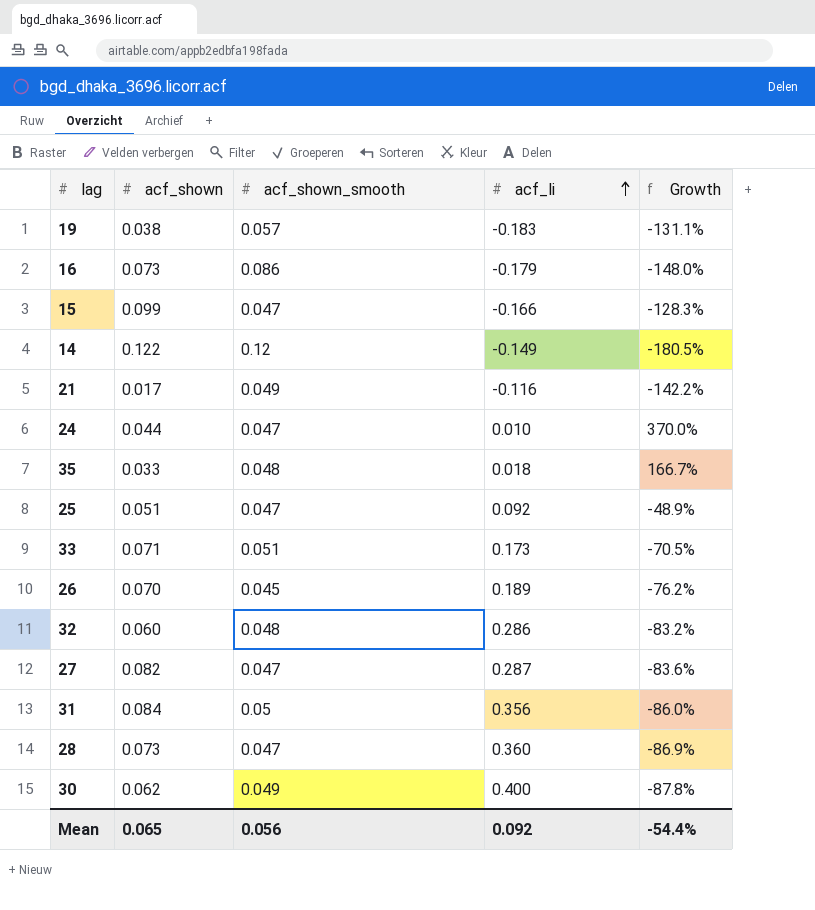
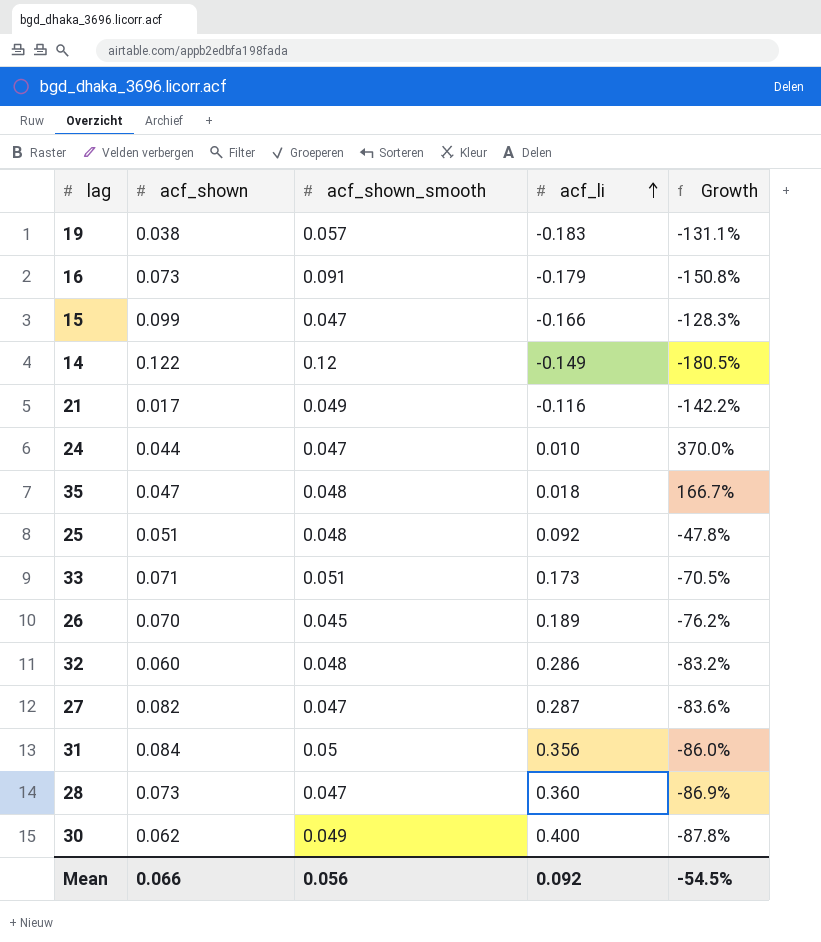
16 | acf_shown_smooth: 0.086 -> 0.091
16 | Growth: -148.0% -> -150.8%
35 | acf_shown: 0.033 -> 0.047
25 | acf_shown_smooth: 0.047 -> 0.048
25 | Growth: -48.9% -> -47.8%
Mean | acf_shown: 0.065 -> 0.066
Mean | Growth: -54.4% -> -54.5%

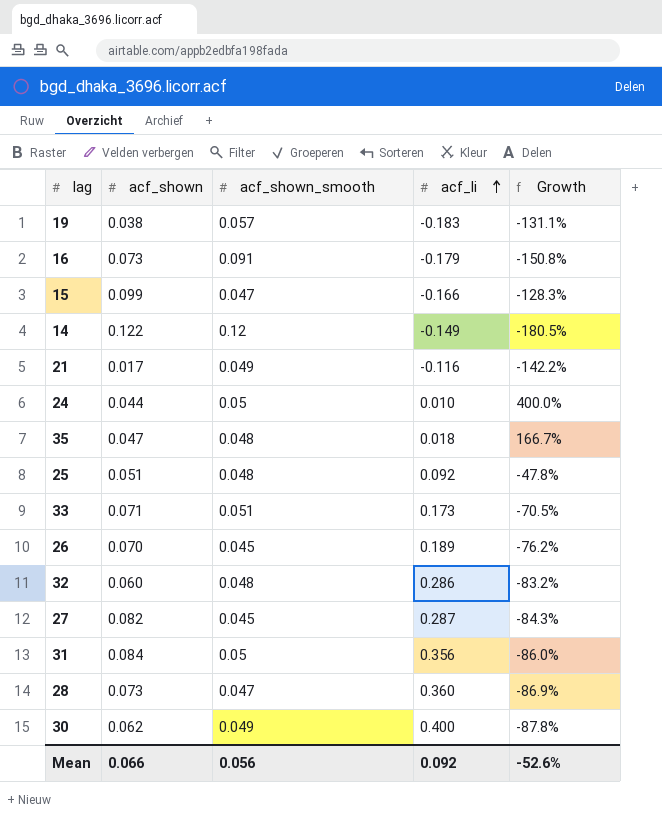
24 | acf_shown_smooth: 0.047 -> 0.05
24 | Growth: 370.0% -> 400.0%
27 | acf_shown_smooth: 0.047 -> 0.045
27 | Growth: -83.6% -> -84.3%
Mean | Growth: -54.5% -> -52.6%

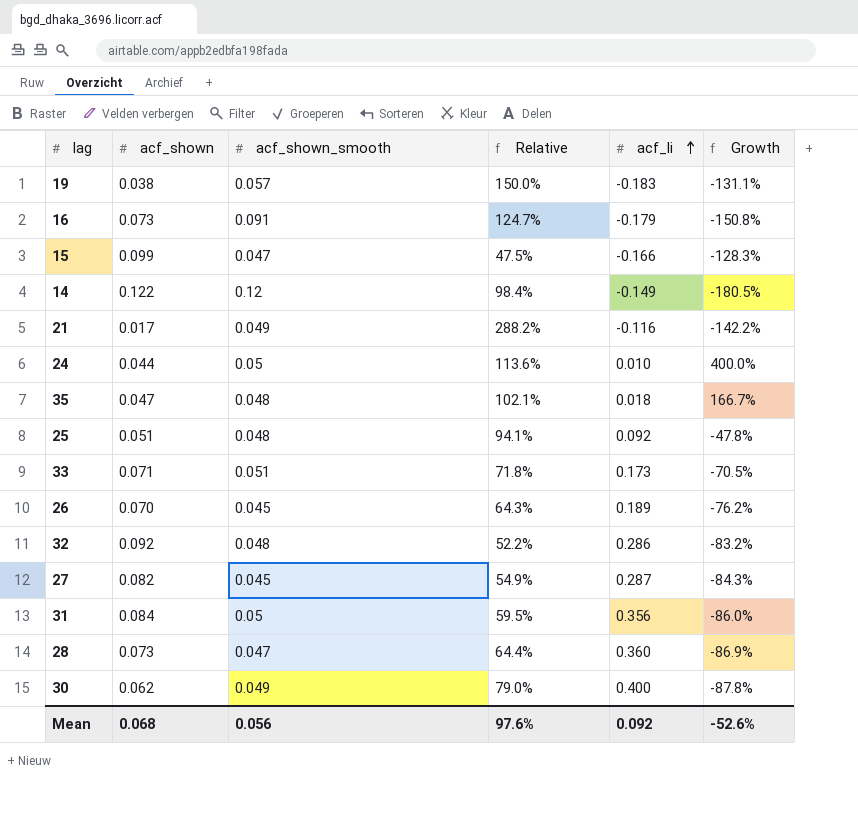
column Relative | formula: none -> [acf_shown_smooth] / [acf_shown]
32 | acf_shown: 0.060 -> 0.092
Mean | acf_shown: 0.066 -> 0.068

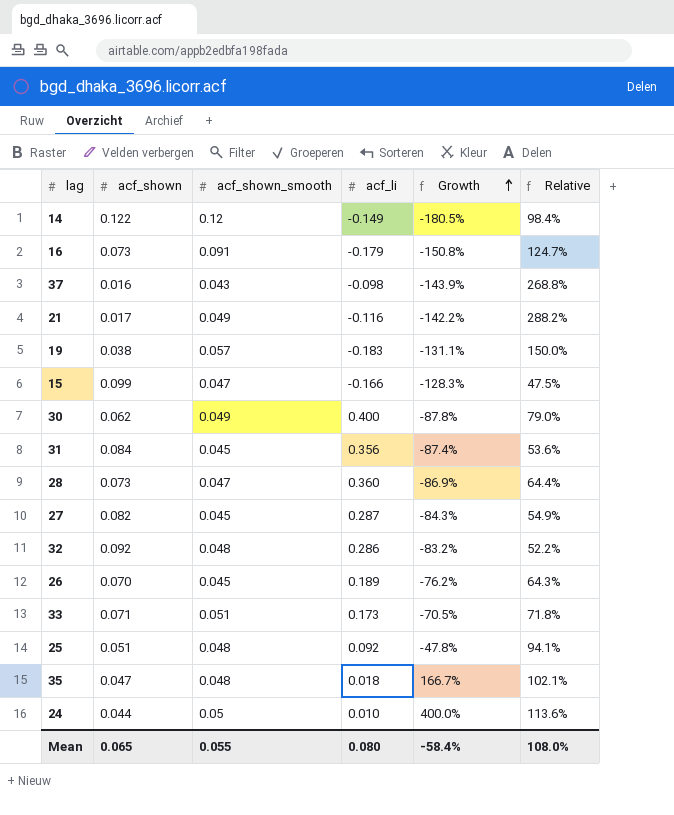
row order: acf_li ascending -> Growth ascending
column Relative | position: 4 -> 6
row 37: none -> 0.016 | 0.043 | -0.098 | -143.9% | 268.8%
31 | acf_shown_smooth: 0.05 -> 0.045
31 | Growth: -86.0% -> -87.4%
31 | Relative: 59.5% -> 53.6%
Mean | acf_shown: 0.068 -> 0.065
Mean | acf_shown_smooth: 0.056 -> 0.055
Mean | acf_li: 0.092 -> 0.080
Mean | Growth: -52.6% -> -58.4%
Mean | Relative: 97.6% -> 108.0%

